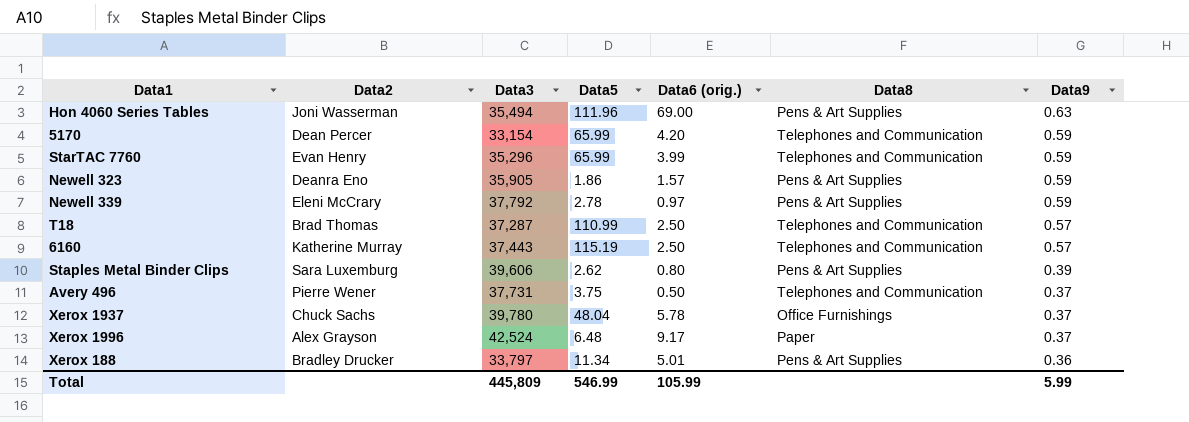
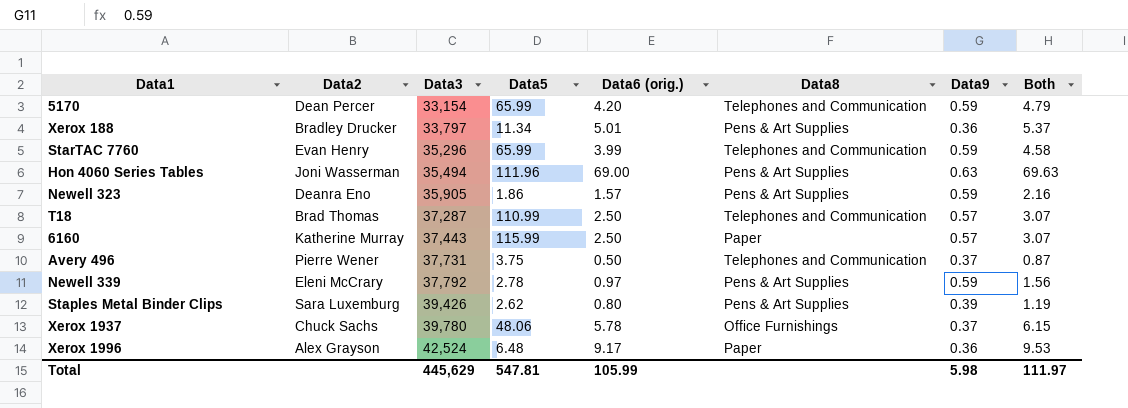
row order: Data9 descending -> Data3 ascending
column Both | formula: none -> [Data6 (orig.)] + [Data9]
6160 | Data5: 115.19 -> 115.99
6160 | Data8: Telephones and Communication -> Paper
Staples Metal Binder Clips | Data3: 39,606 -> 39,426
Xerox 1937 | Data5: 48.04 -> 48.06
Xerox 1996 | Data9: 0.37 -> 0.36
Total | Data3: 445,809 -> 445,629
Total | Data5: 546.99 -> 547.81
Total | Data9: 5.99 -> 5.98

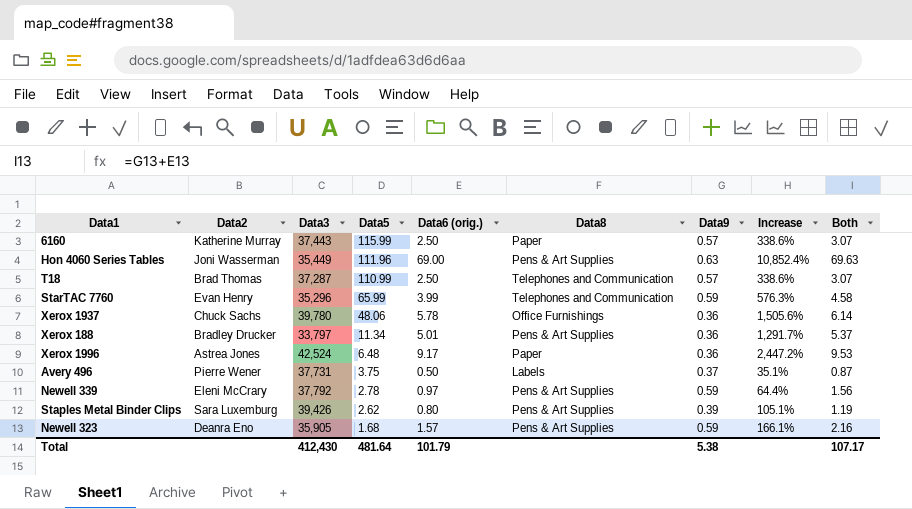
row order: Data3 ascending -> Data5 descending
column Increase | formula: none -> ([Data6 (orig.)] - [Data9]) / [Data9]
row 5170: Dean Percer | 33,154 | 65.99 | 4.20 | Telephones and Communication | 0.59 | 4.79 -> none
Hon 4060 Series Tables | Data3: 35,494 -> 35,449
Xerox 1937 | Data9: 0.37 -> 0.36
Xerox 1937 | Both: 6.15 -> 6.14
Xerox 1996 | Data2: Alex Grayson -> Astrea Jones
Avery 496 | Data8: Telephones and Communication -> Labels
Newell 323 | Data5: 1.86 -> 1.68
Total | Data3: 445,629 -> 412,430
Total | Data5: 547.81 -> 481.64
Total | Data6 (orig.): 105.99 -> 101.79
Total | Data9: 5.98 -> 5.38
Total | Both: 111.97 -> 107.17

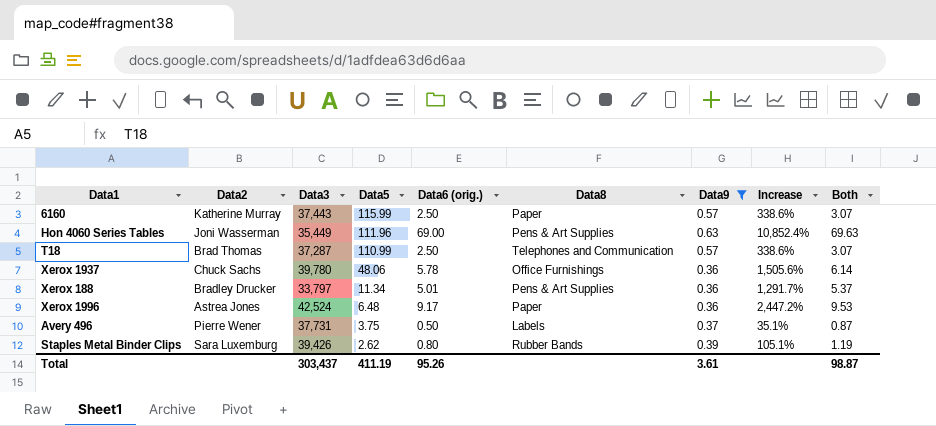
filter: none -> Data9 != 0.59
Staples Metal Binder Clips | Data8: Pens & Art Supplies -> Rubber Bands
Total | Data3: 412,430 -> 303,437
Total | Data5: 481.64 -> 411.19
Total | Data6 (orig.): 101.79 -> 95.26
Total | Data9: 5.38 -> 3.61
Total | Both: 107.17 -> 98.87

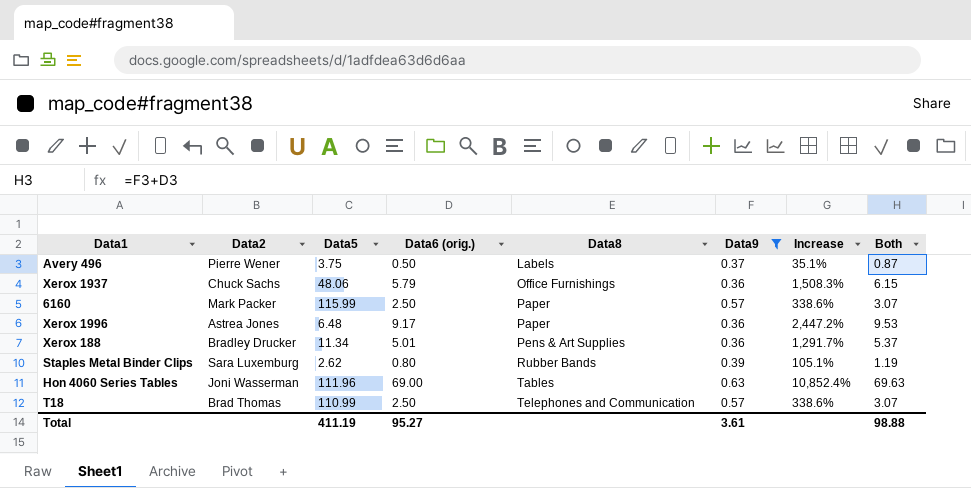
row order: Data5 descending -> Data8 ascending
column Data3 | position: 3 -> none
Xerox 1937 | Data6 (orig.): 5.78 -> 5.79
Xerox 1937 | Increase: 1,505.6% -> 1,508.3%
Xerox 1937 | Both: 6.14 -> 6.15
6160 | Data2: Katherine Murray -> Mark Packer
Hon 4060 Series Tables | Data8: Pens & Art Supplies -> Tables
Total | Data6 (orig.): 95.26 -> 95.27
Total | Both: 98.87 -> 98.88

